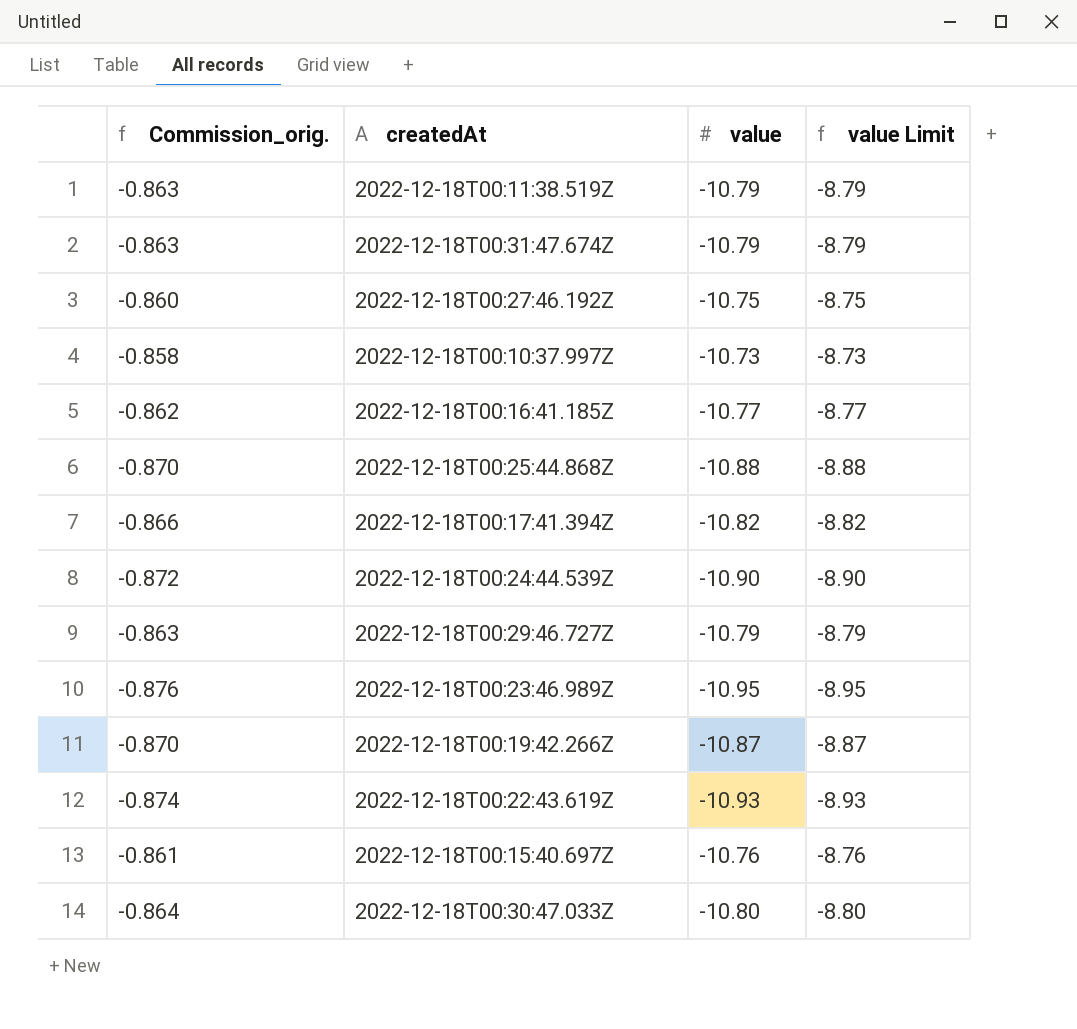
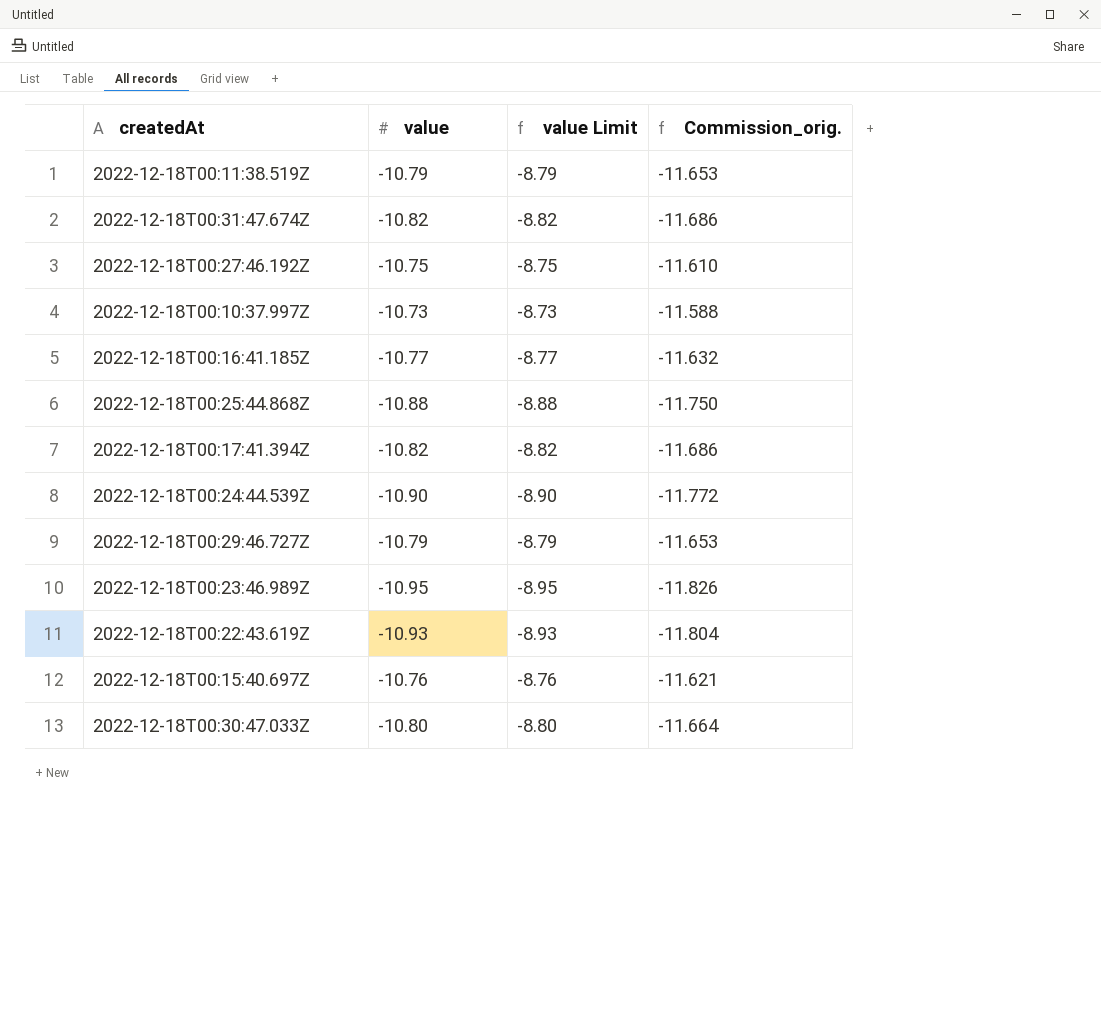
column Commission_orig. | formula: [value] * 0.08 -> [value] * 1.08
column Commission_orig. | position: 1 -> 4
row 2022-12-18T00:19:42.266Z: -0.870 | -10.87 | -8.87 -> none
2022-12-18T00:31:47.674Z | value: -10.79 -> -10.82
2022-12-18T00:31:47.674Z | value Limit: -8.79 -> -8.82

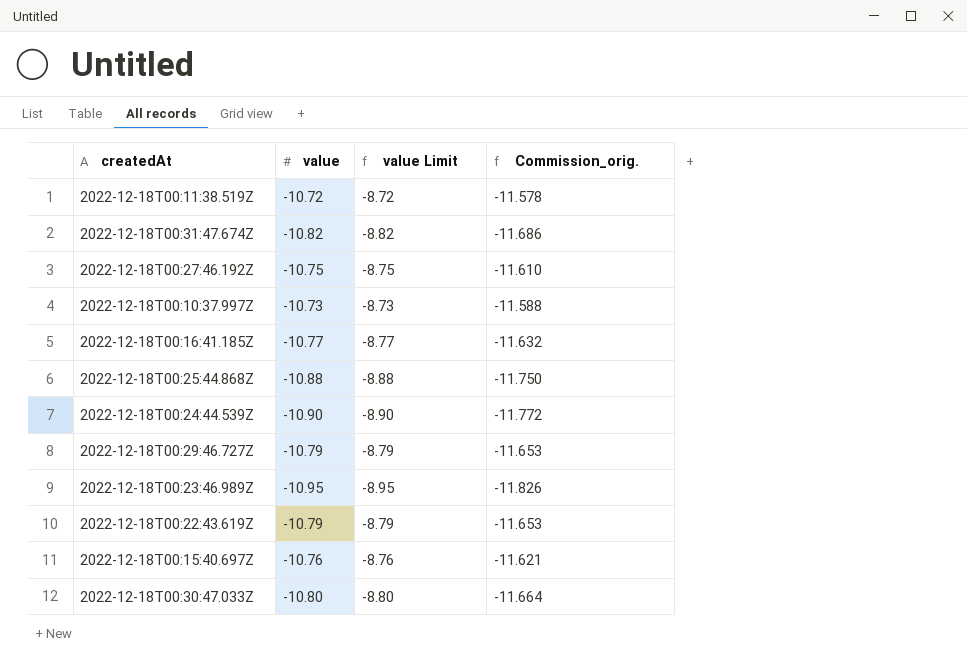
row 2022-12-18T00:17:41.394Z: -10.82 | -8.82 | -11.686 -> none
2022-12-18T00:11:38.519Z | value: -10.79 -> -10.72
2022-12-18T00:11:38.519Z | value Limit: -8.79 -> -8.72
2022-12-18T00:11:38.519Z | Commission_orig.: -11.653 -> -11.578
2022-12-18T00:22:43.619Z | value: -10.93 -> -10.79
2022-12-18T00:22:43.619Z | value Limit: -8.93 -> -8.79
2022-12-18T00:22:43.619Z | Commission_orig.: -11.804 -> -11.653

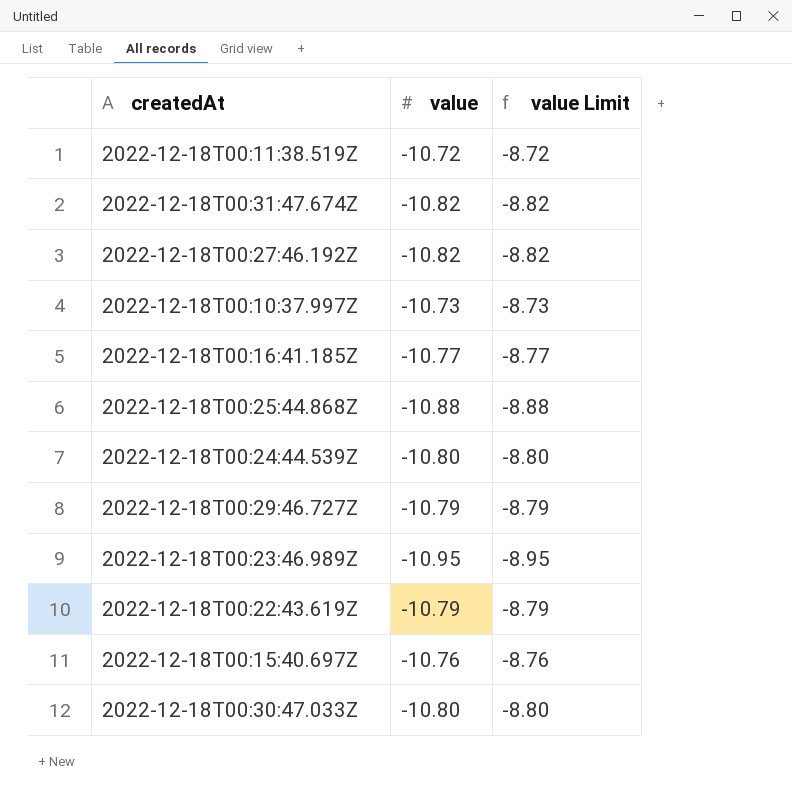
column Commission_orig. | formula: [value] * 1.08 -> none
2022-12-18T00:27:46.192Z | value: -10.75 -> -10.82
2022-12-18T00:27:46.192Z | value Limit: -8.75 -> -8.82
2022-12-18T00:24:44.539Z | value: -10.90 -> -10.80
2022-12-18T00:24:44.539Z | value Limit: -8.90 -> -8.80

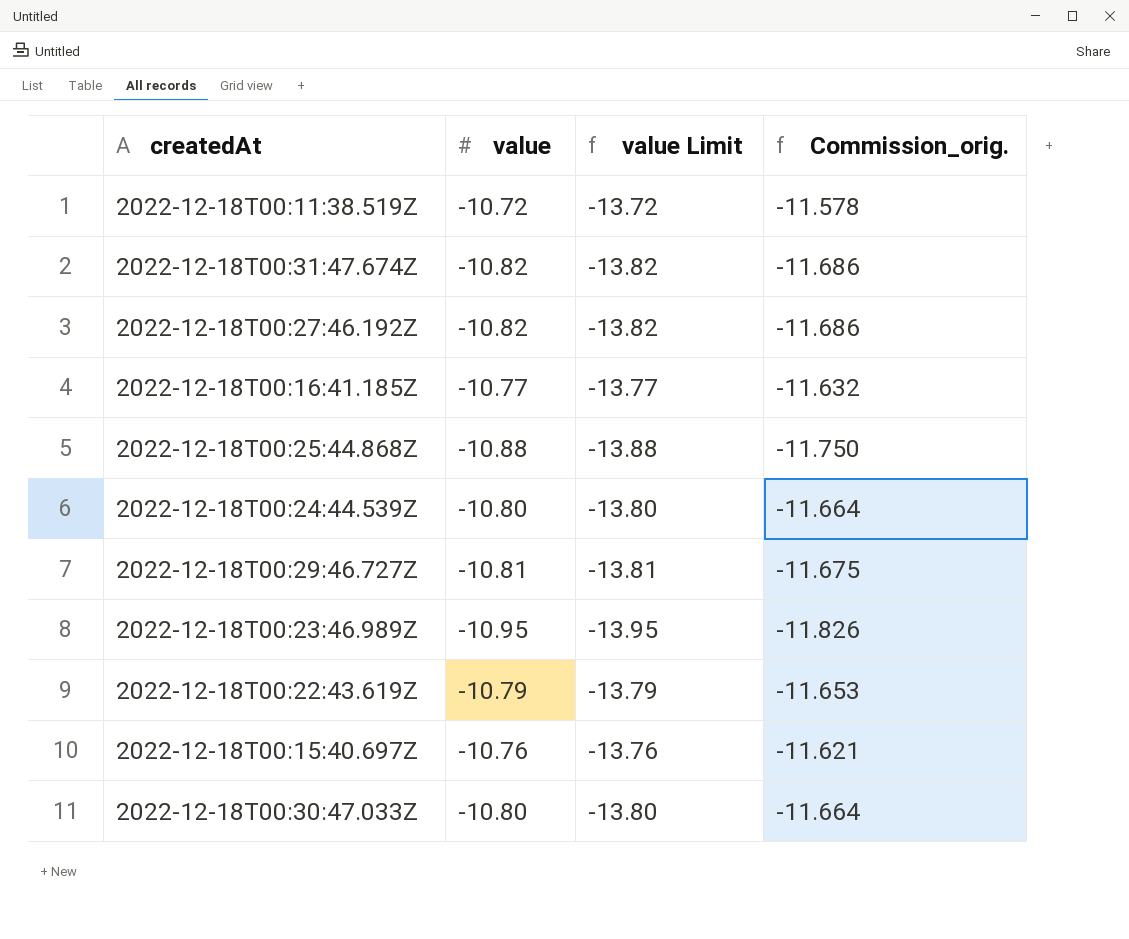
column value Limit | formula: [value] + 2 -> [value] - 3
column Commission_orig. | formula: none -> [value] * 1.08
row 2022-12-18T00:10:37.997Z: -10.73 | -8.73 -> none
2022-12-18T00:29:46.727Z | value: -10.79 -> -10.81

